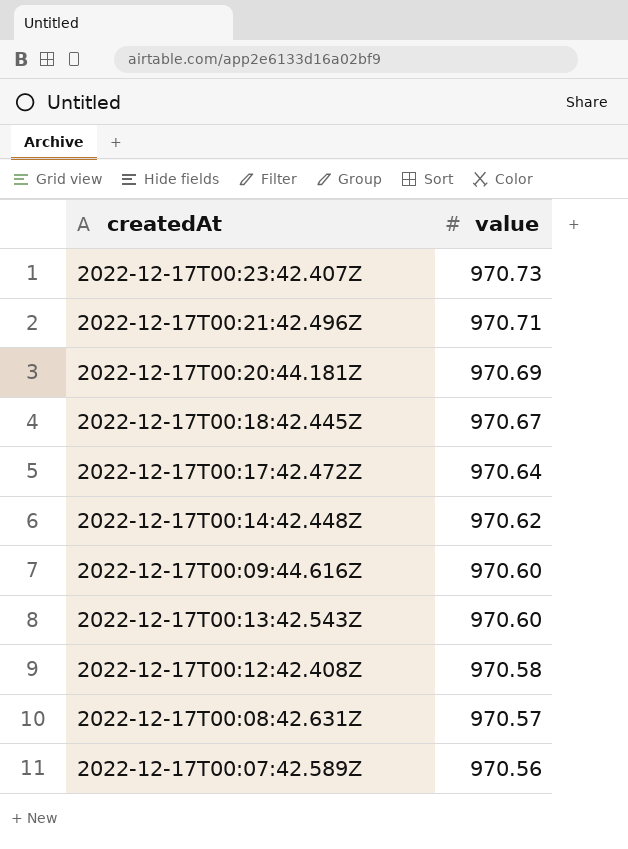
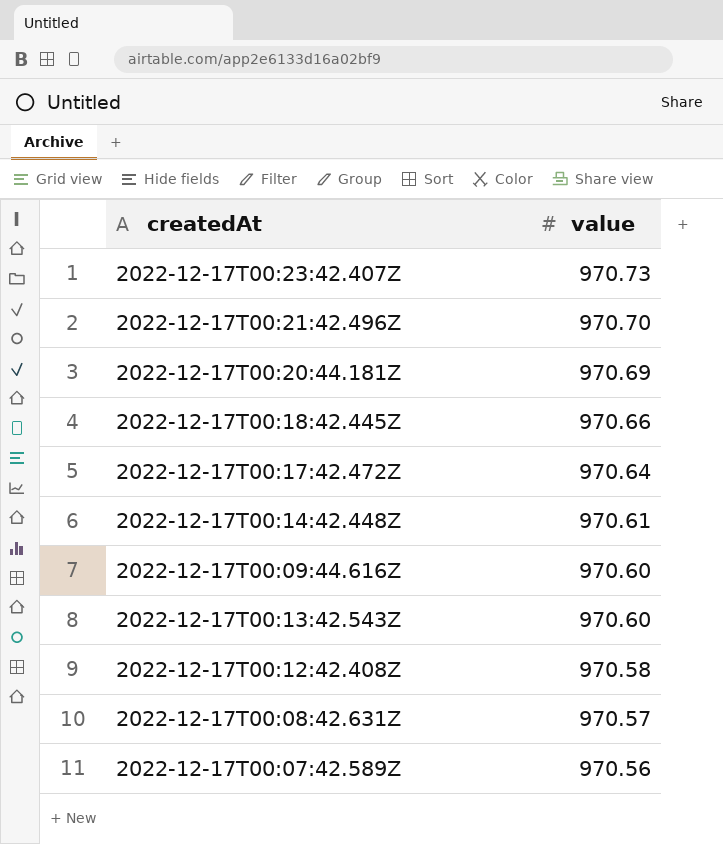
2022-12-17T00:21:42.496Z | value: 970.71 -> 970.70
2022-12-17T00:18:42.445Z | value: 970.67 -> 970.66
2022-12-17T00:14:42.448Z | value: 970.62 -> 970.61

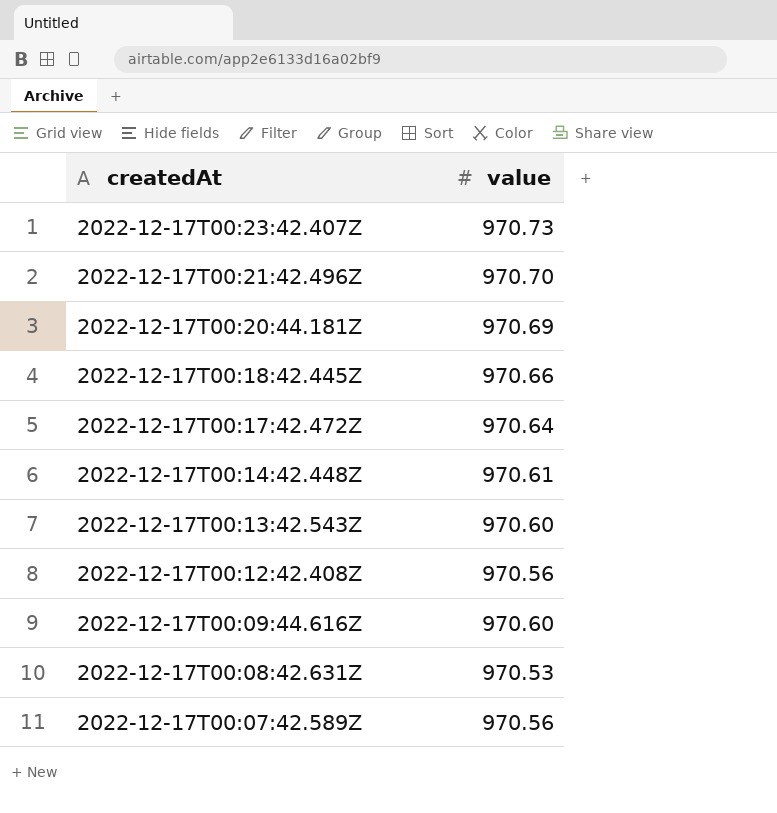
row order: value descending -> createdAt descending
2022-12-17T00:12:42.408Z | value: 970.58 -> 970.56
2022-12-17T00:08:42.631Z | value: 970.57 -> 970.53

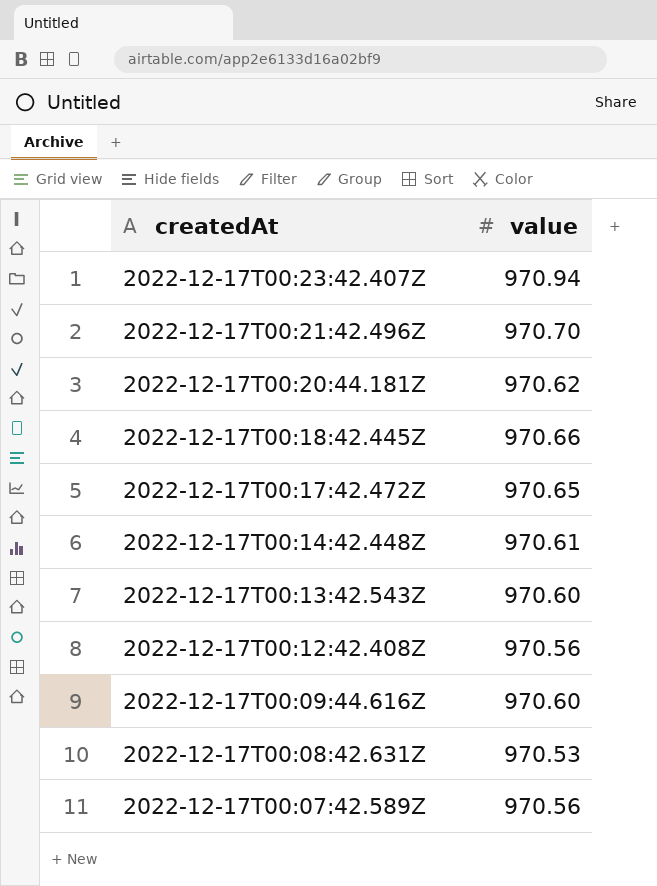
2022-12-17T00:23:42.407Z | value: 970.73 -> 970.94
2022-12-17T00:20:44.181Z | value: 970.69 -> 970.62
2022-12-17T00:17:42.472Z | value: 970.64 -> 970.65

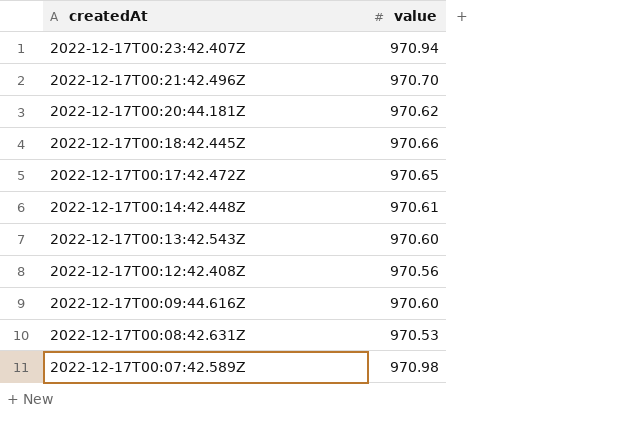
2022-12-17T00:07:42.589Z | value: 970.56 -> 970.98

